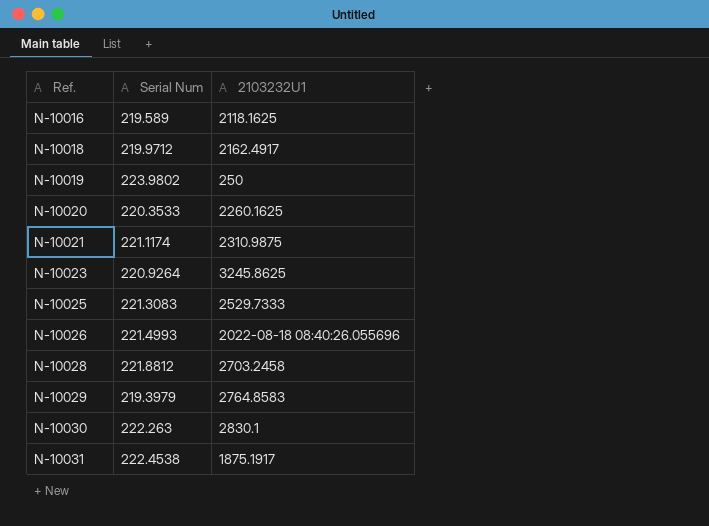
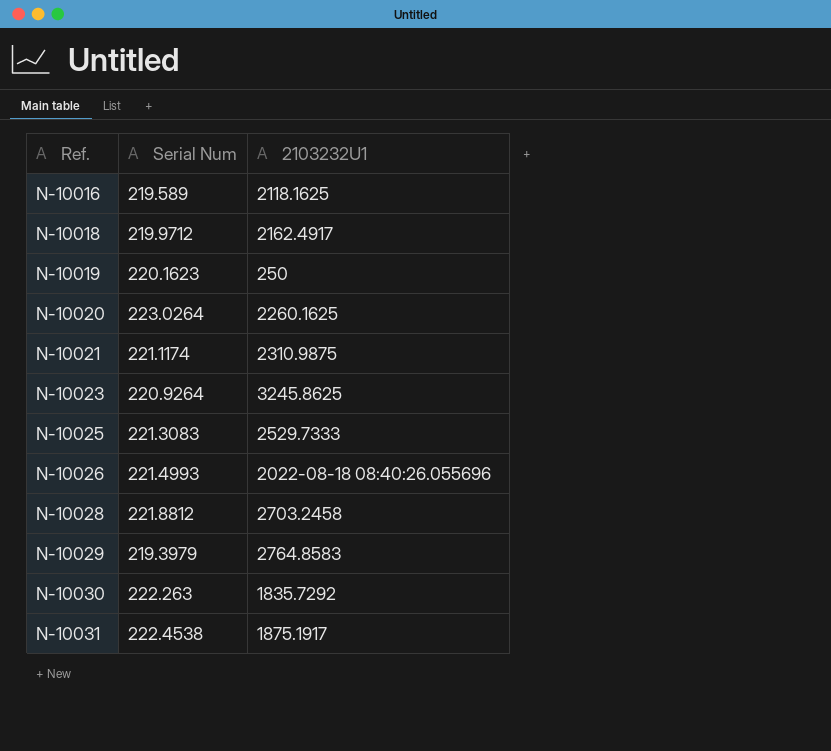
N-10019 | Serial Num: 223.9802 -> 220.1623
N-10020 | Serial Num: 220.3533 -> 223.0264
N-10030 | 2103232U1: 2830.1 -> 1835.7292

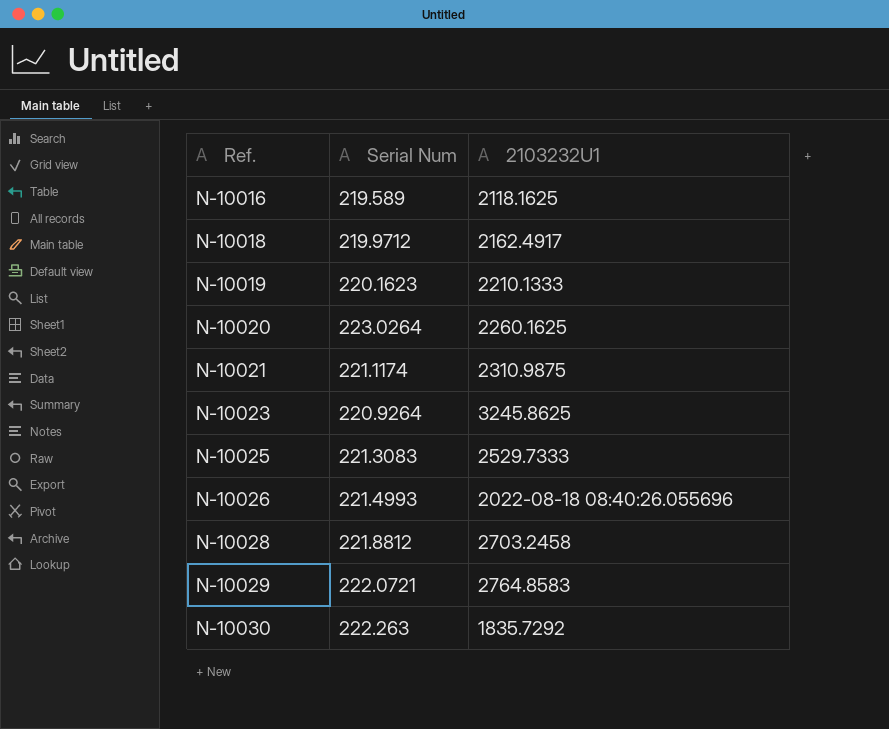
row N-10031: 222.4538 | 1875.1917 -> none
N-10019 | 2103232U1: 250 -> 2210.1333
N-10029 | Serial Num: 219.3979 -> 222.0721

